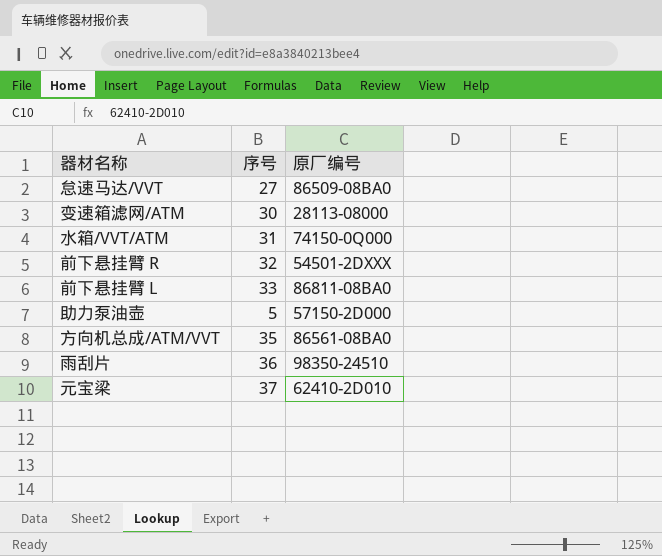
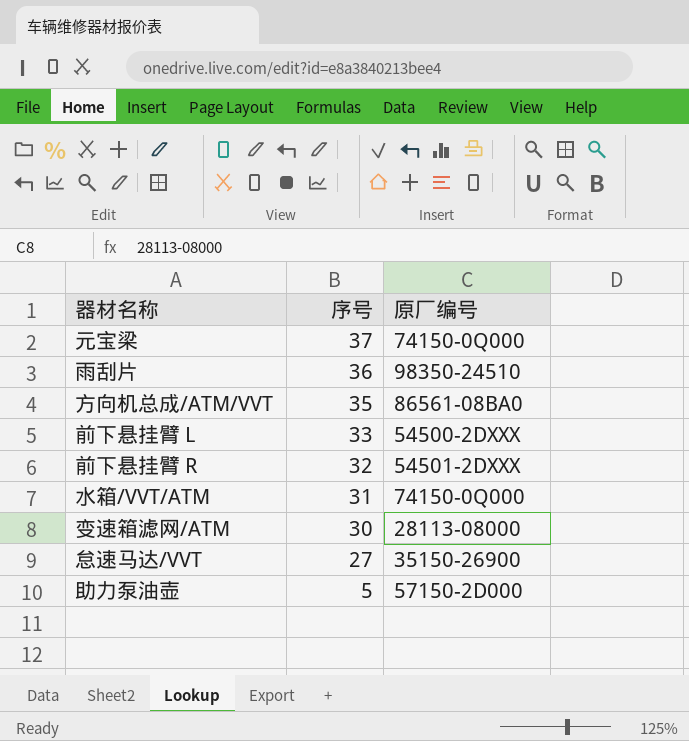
row order: none -> 序号 descending
元宝梁 | 原厂编号: 62410-2D010 -> 74150-0Q000
前下悬挂臂 L | 原厂编号: 86811-08BA0 -> 54500-2DXXX
怠速马达/VVT | 原厂编号: 86509-08BA0 -> 35150-26900

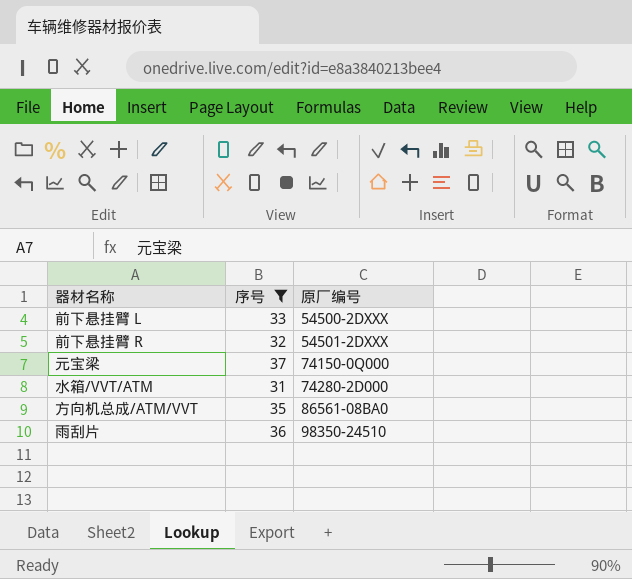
filter: none -> 序号 >= 31
row order: 序号 descending -> 原厂编号 ascending
水箱/VVT/ATM | 原厂编号: 74150-0Q000 -> 74280-2D000

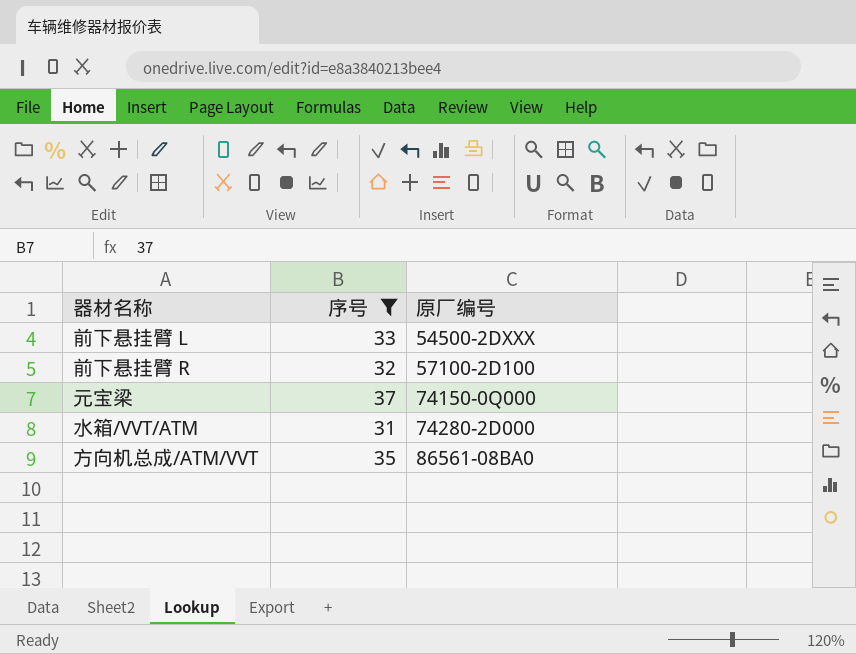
row 雨刮片: 36 | 98350-24510 -> none
前下悬挂臂 R | 原厂编号: 54501-2DXXX -> 57100-2D100

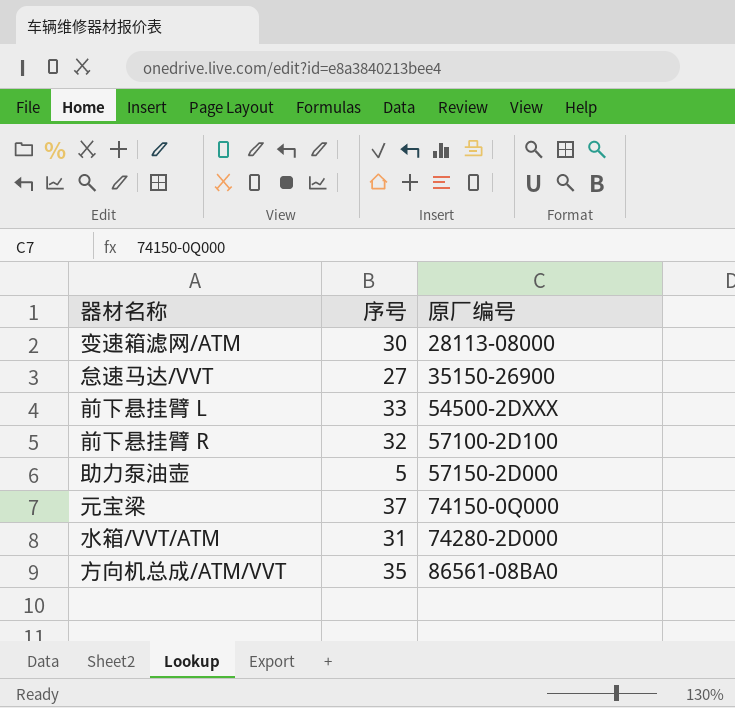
filter: 序号 >= 31 -> none

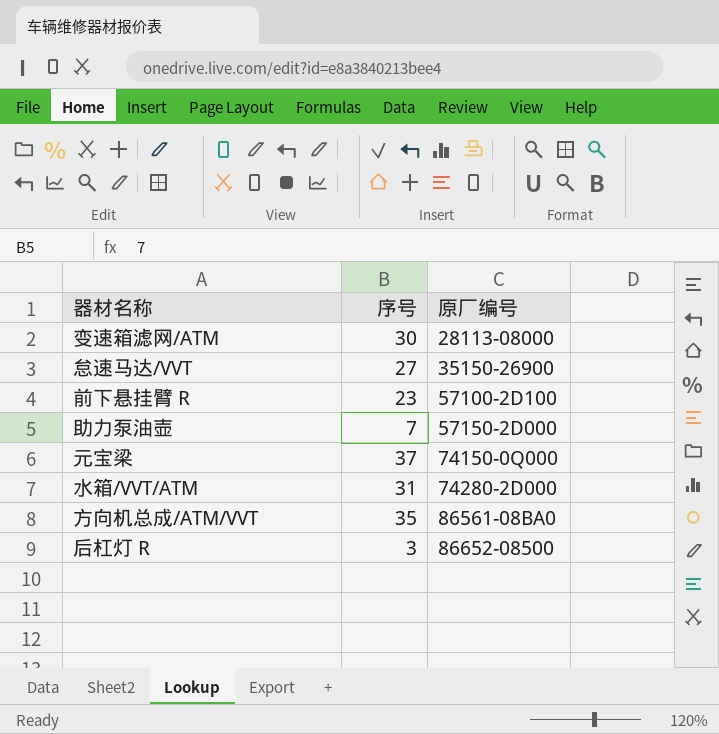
row 前下悬挂臂 L: 33 | 54500-2DXXX -> none
前下悬挂臂 R | 序号: 32 -> 23
助力泵油壶 | 序号: 5 -> 7
row 后杠灯 R: none -> 3 | 86652-08500

